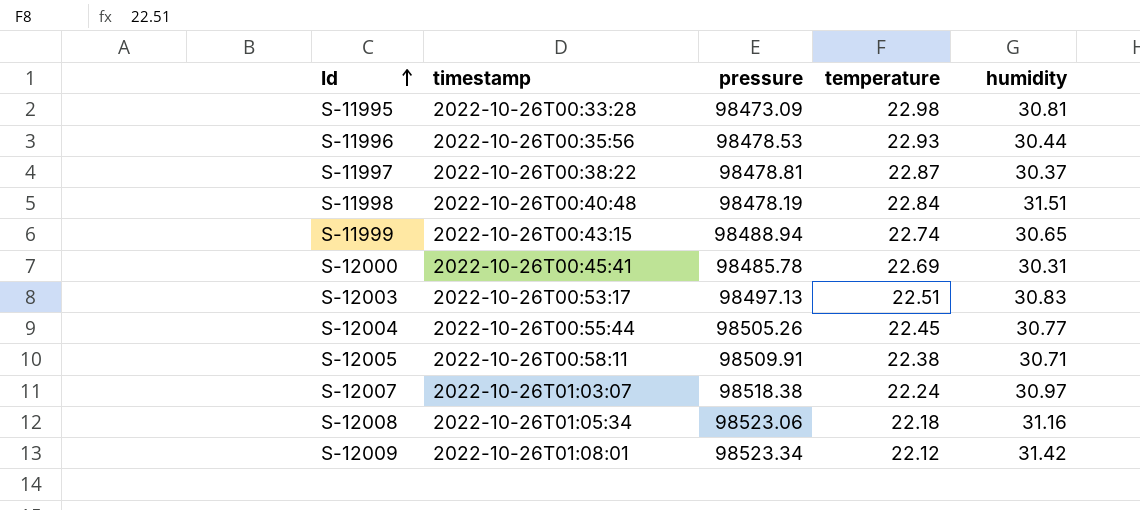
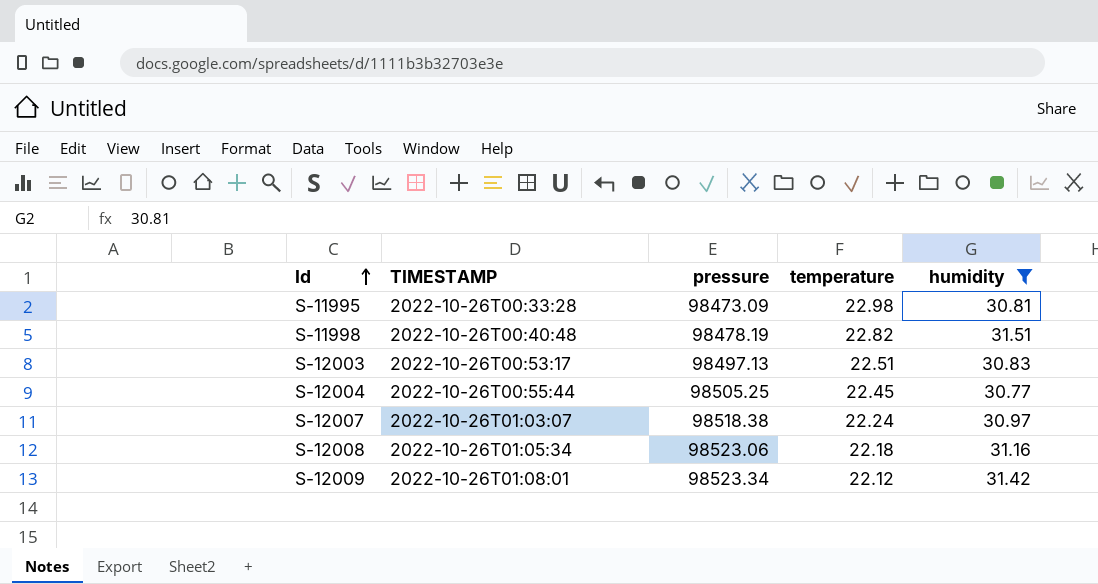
filter: none -> humidity >= 30.77
column name: timestamp -> TIMESTAMP
S-11998 | temperature: 22.84 -> 22.82
S-12004 | pressure: 98505.26 -> 98505.25

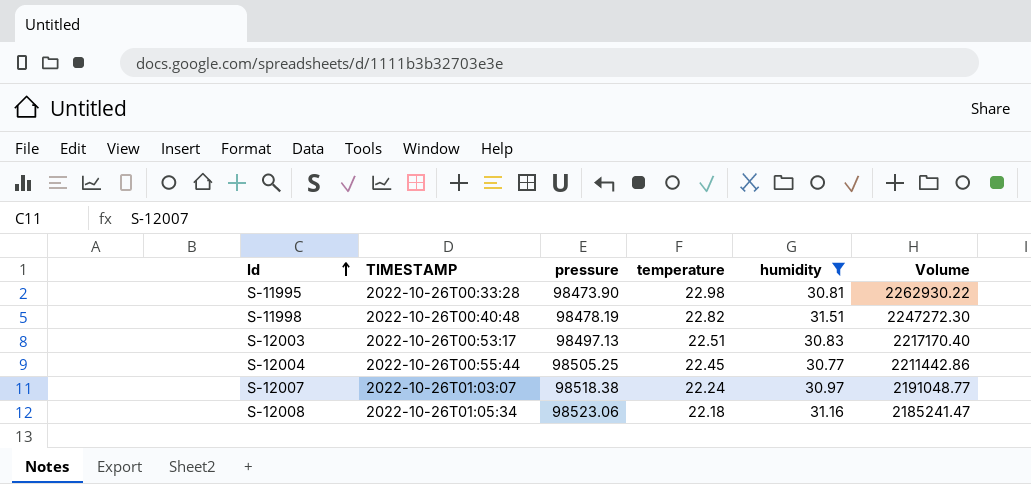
column Volume | formula: none -> [pressure] * [temperature]
row S-12009: 2022-10-26T01:08:01 | 98523.34 | 22.12 | 31.42 -> none
S-11995 | pressure: 98473.09 -> 98473.90

